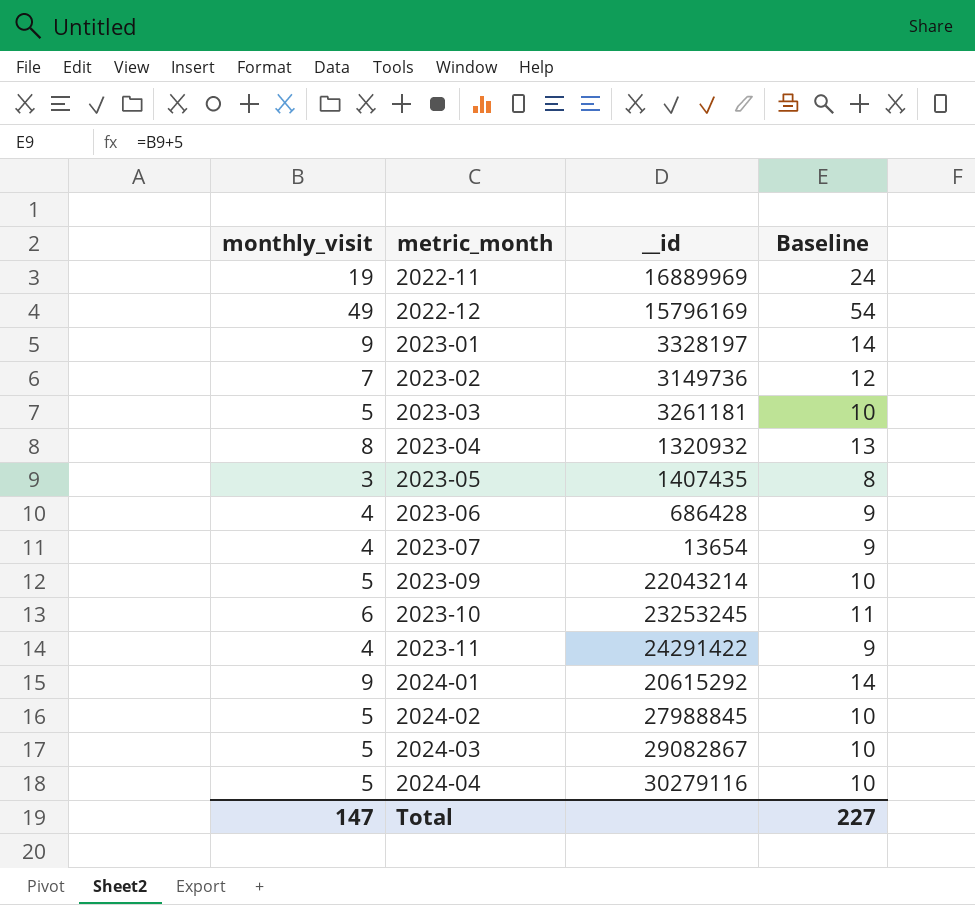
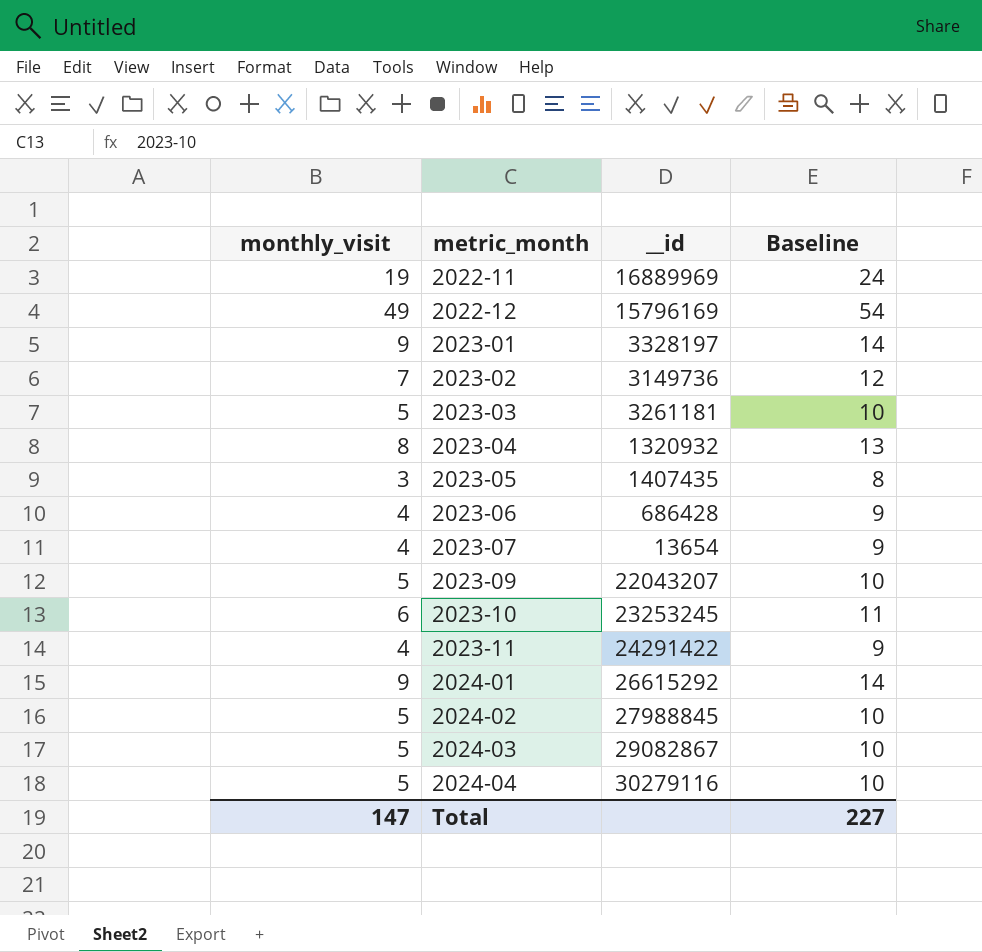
2023-09 | __id: 22043214 -> 22043207
2024-01 | __id: 20615292 -> 26615292

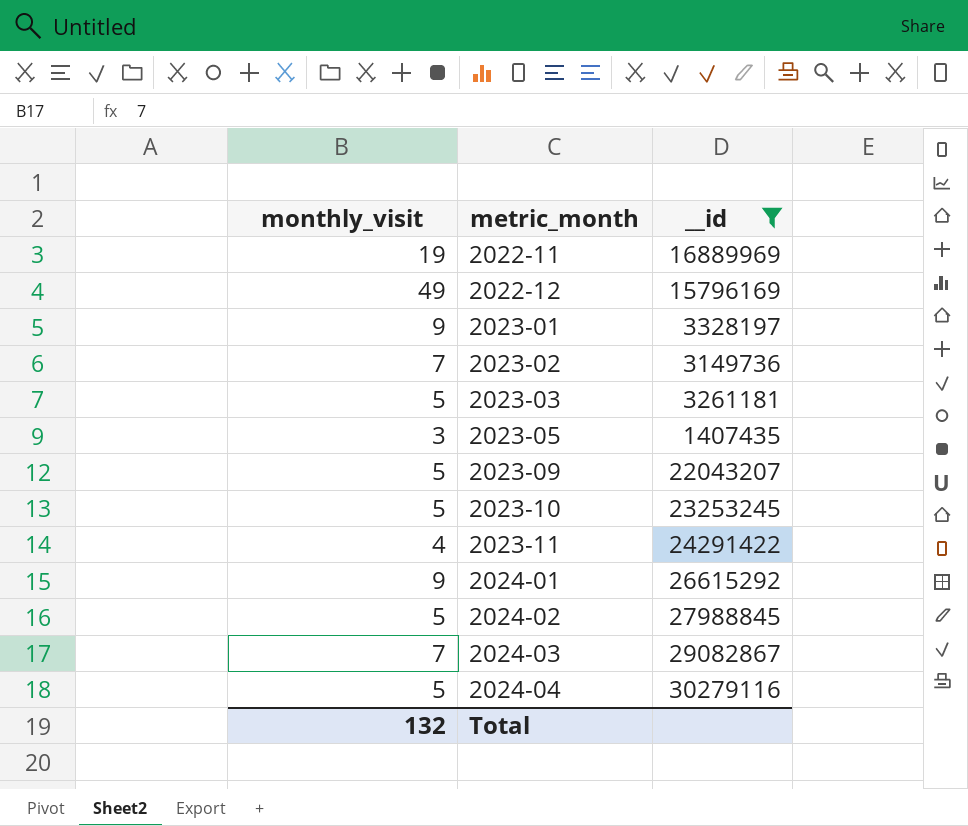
filter: none -> __id >= 1407435
column Baseline | formula: [monthly_visit] + 5 -> none
2023-10 | monthly_visit: 6 -> 5
2024-03 | monthly_visit: 5 -> 7
Total | monthly_visit: 147 -> 132

